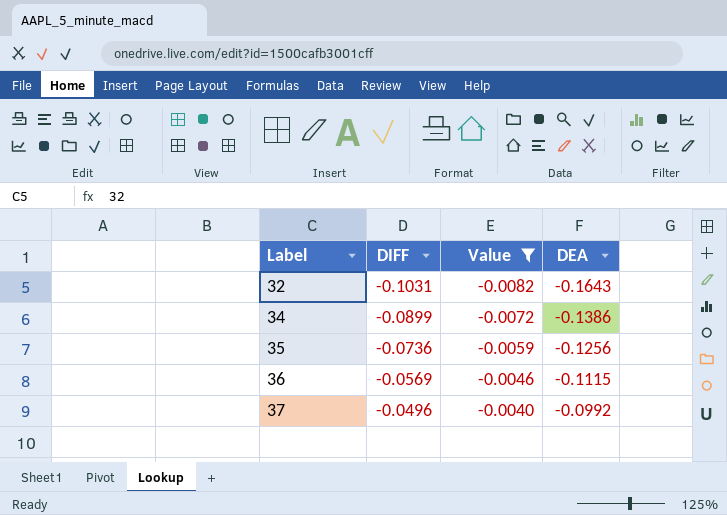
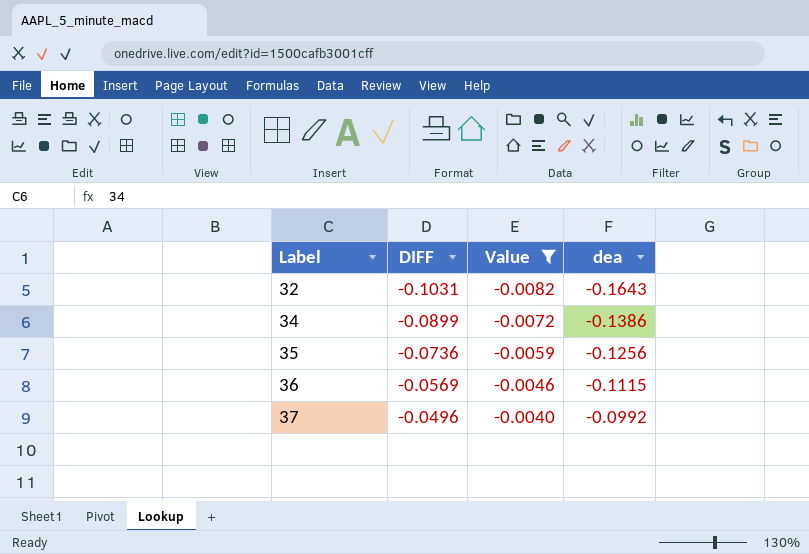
column name: DEA -> dea

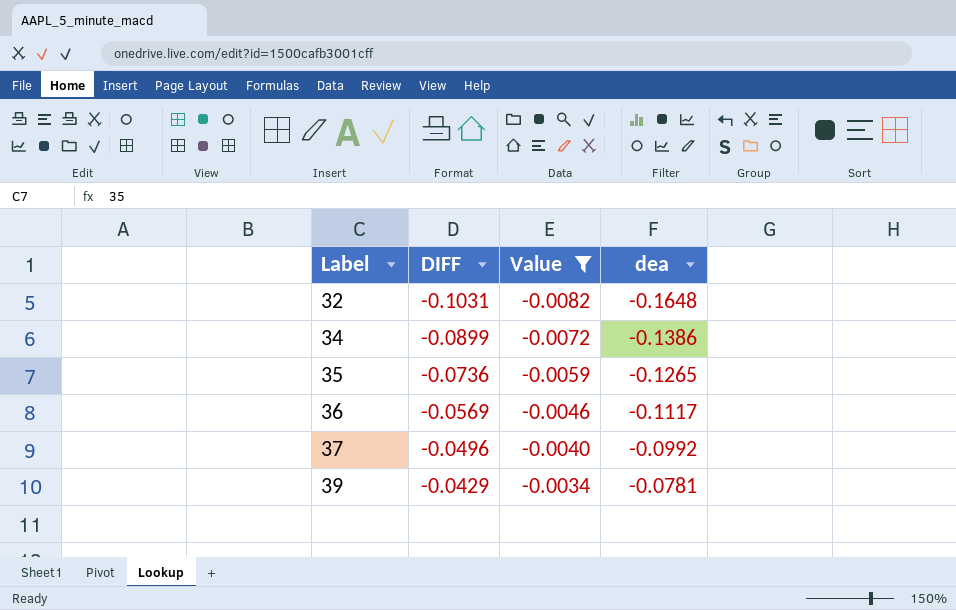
32 | dea: -0.1643 -> -0.1648
35 | dea: -0.1256 -> -0.1265
36 | dea: -0.1115 -> -0.1117
row 39: none -> -0.0429 | -0.0034 | -0.0781

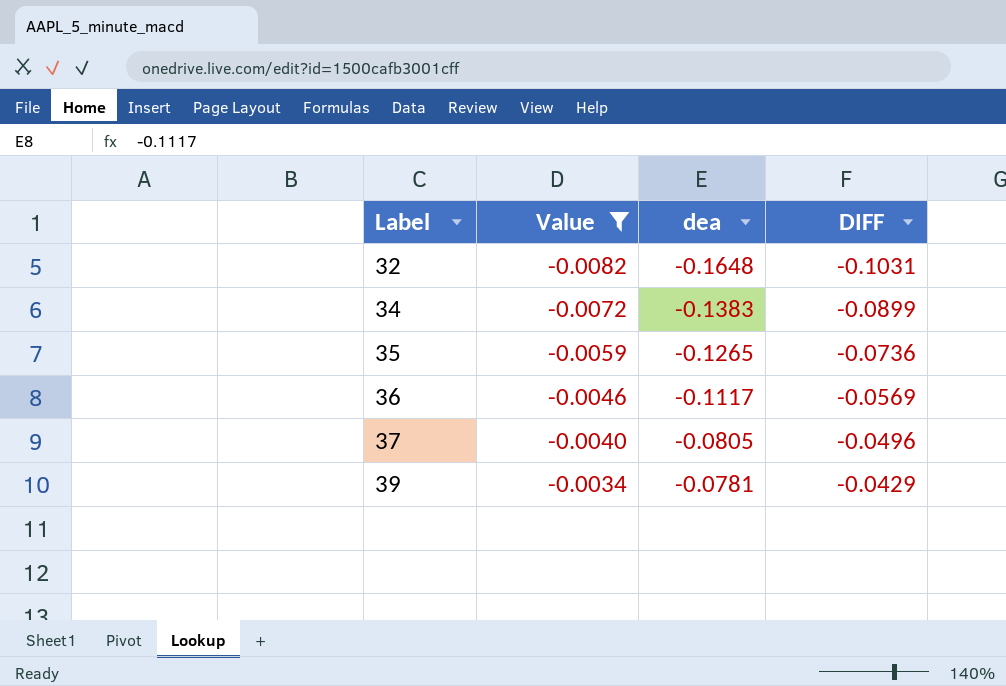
column DIFF | position: 2 -> 4
34 | dea: -0.1386 -> -0.1383
37 | dea: -0.0992 -> -0.0805

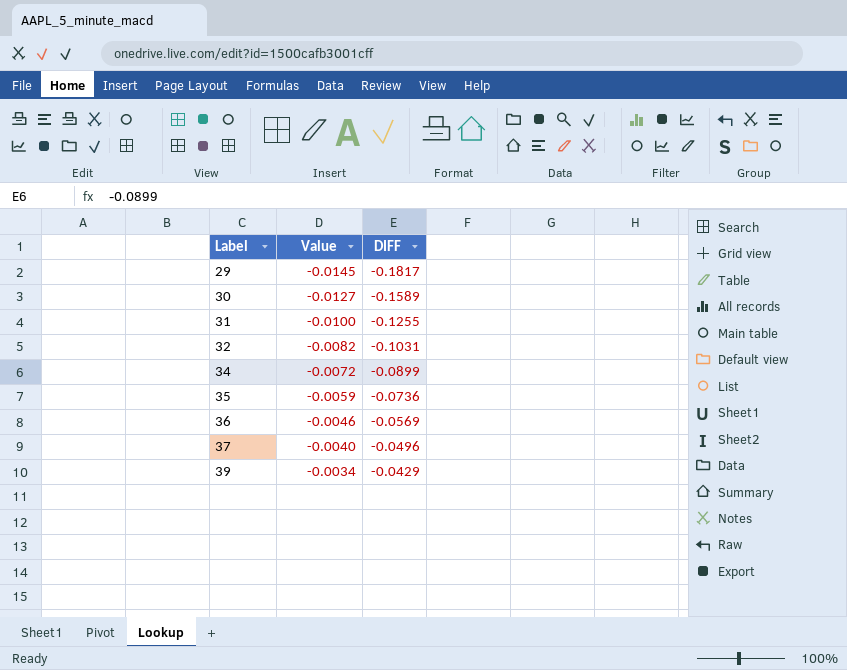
filter: Value >= -0.0082 -> none
column dea | position: 3 -> none

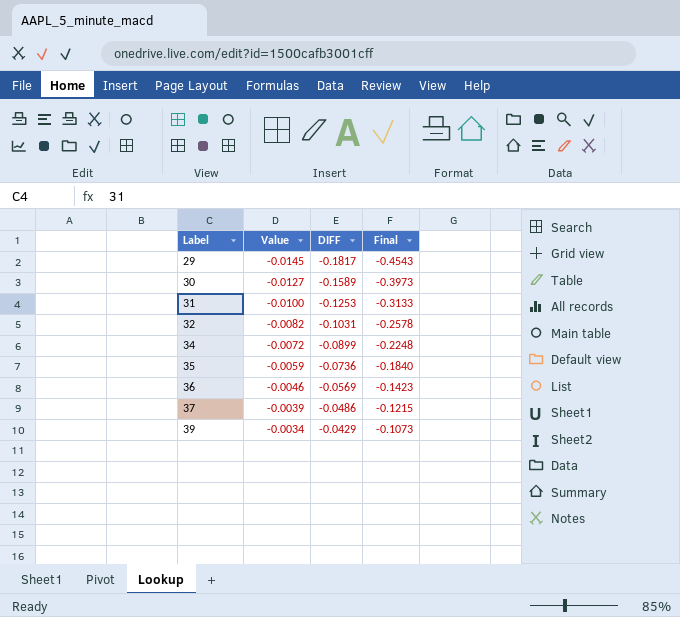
column Final | formula: none -> [DIFF] * 2.5
31 | DIFF: -0.1255 -> -0.1253
37 | Value: -0.0040 -> -0.0039
37 | DIFF: -0.0496 -> -0.0486

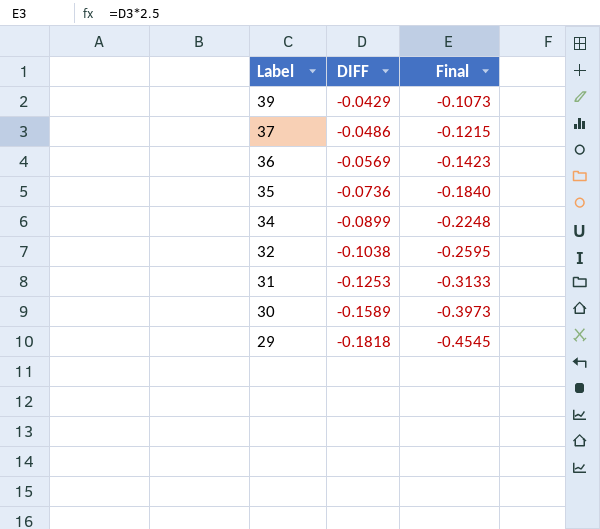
row order: Label ascending -> Label descending
column Value | formula: [DIFF] * 0.08 -> none
32 | DIFF: -0.1031 -> -0.1038
32 | Final: -0.2578 -> -0.2595
29 | DIFF: -0.1817 -> -0.1818
29 | Final: -0.4543 -> -0.4545

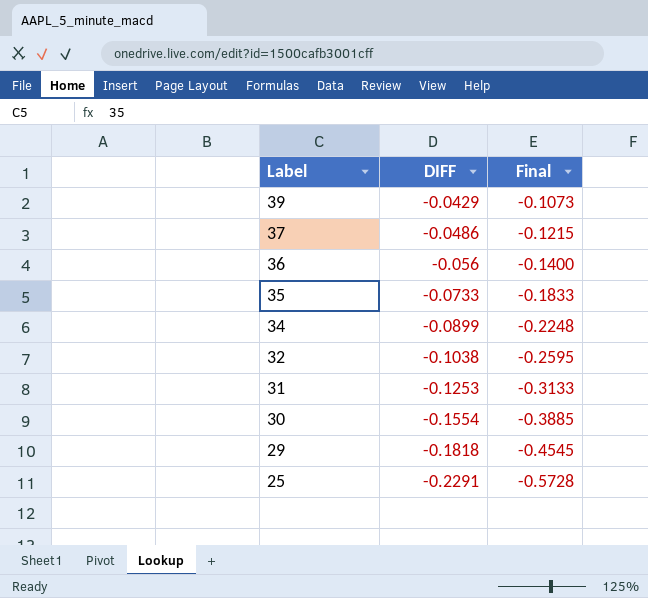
36 | DIFF: -0.0569 -> -0.056
36 | Final: -0.1423 -> -0.1400
35 | DIFF: -0.0736 -> -0.0733
35 | Final: -0.1840 -> -0.1833
30 | DIFF: -0.1589 -> -0.1554
30 | Final: -0.3973 -> -0.3885
row 25: none -> -0.2291 | -0.5728

